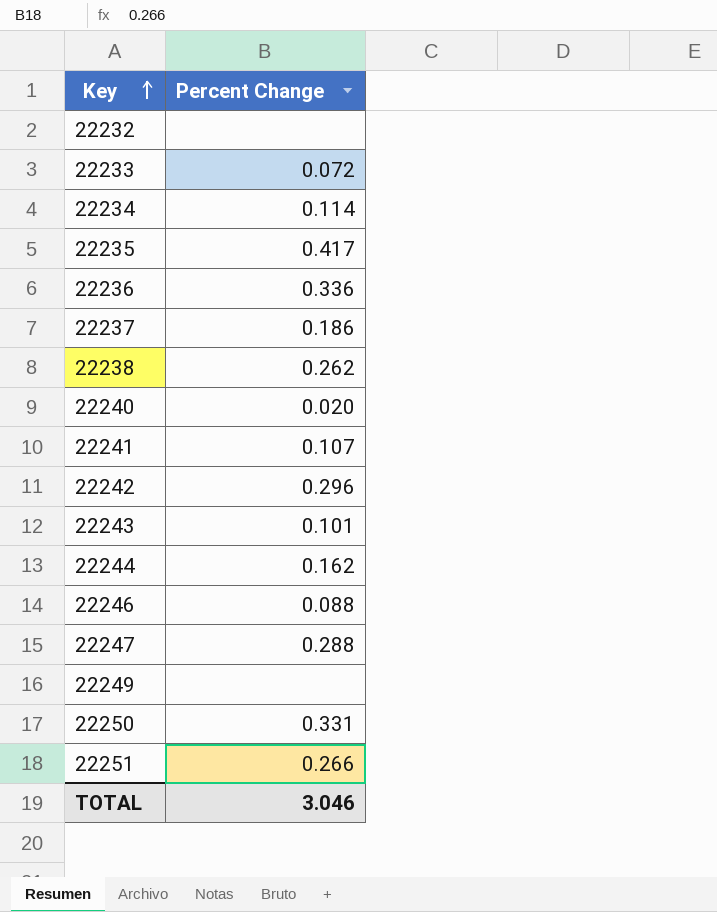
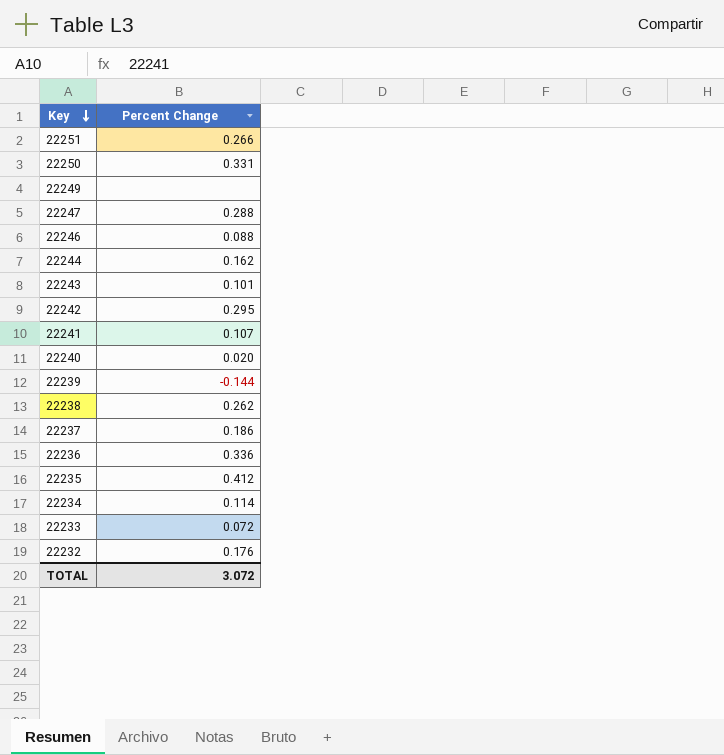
row order: Key ascending -> Key descending
22242 | Percent Change: 0.296 -> 0.295
row 22239: none -> -0.144
22235 | Percent Change: 0.417 -> 0.412
22232 | Percent Change: none -> 0.176
TOTAL | Percent Change: 3.046 -> 3.072

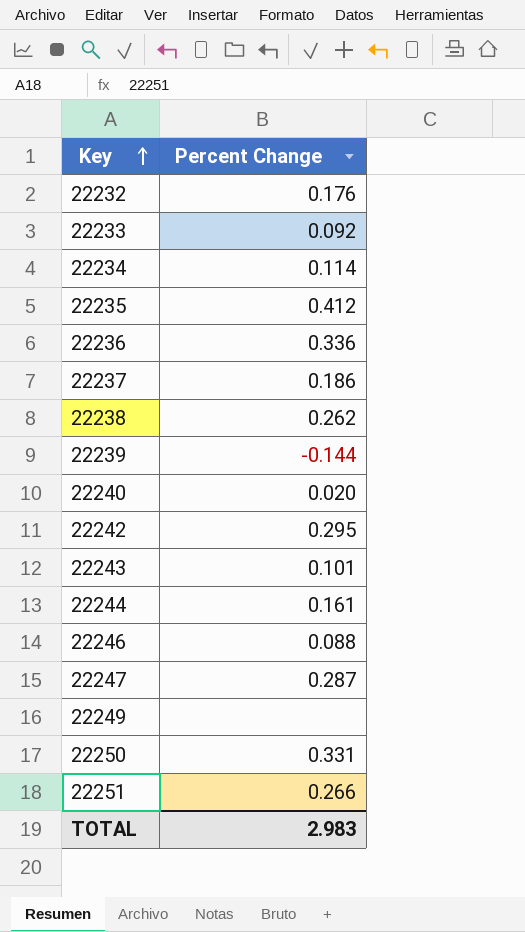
row order: Key descending -> Key ascending
row 22241: 0.107 -> none
22233 | Percent Change: 0.072 -> 0.092
22244 | Percent Change: 0.162 -> 0.161
22247 | Percent Change: 0.288 -> 0.287
TOTAL | Percent Change: 3.072 -> 2.983

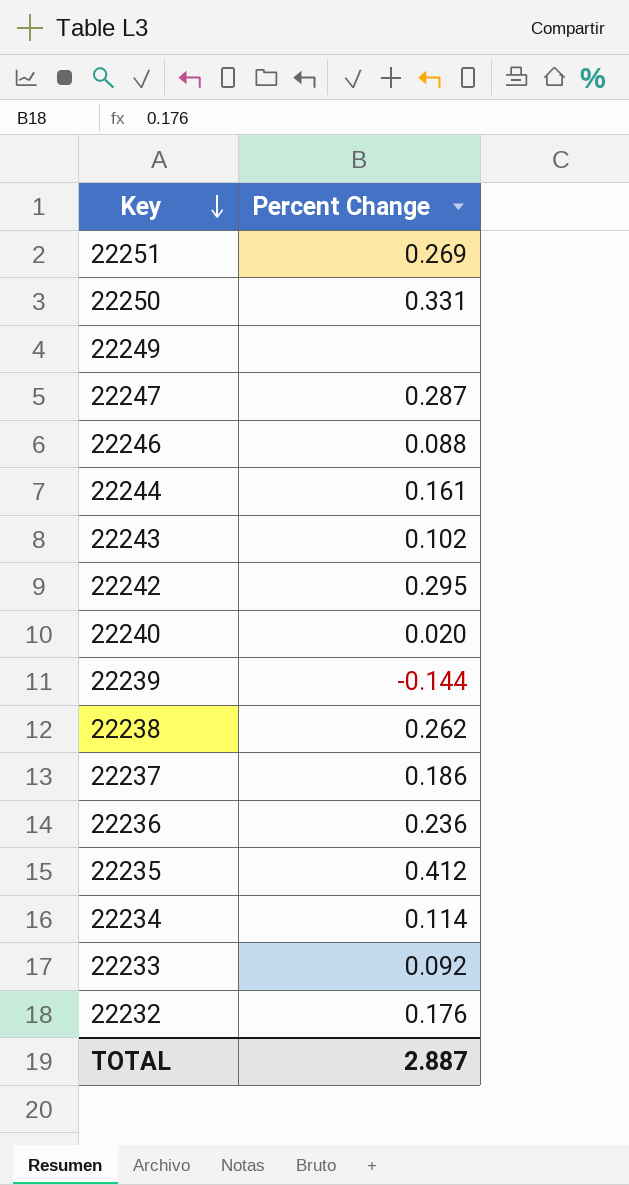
row order: Key ascending -> Key descending
22251 | Percent Change: 0.266 -> 0.269
22243 | Percent Change: 0.101 -> 0.102
22236 | Percent Change: 0.336 -> 0.236
TOTAL | Percent Change: 2.983 -> 2.887

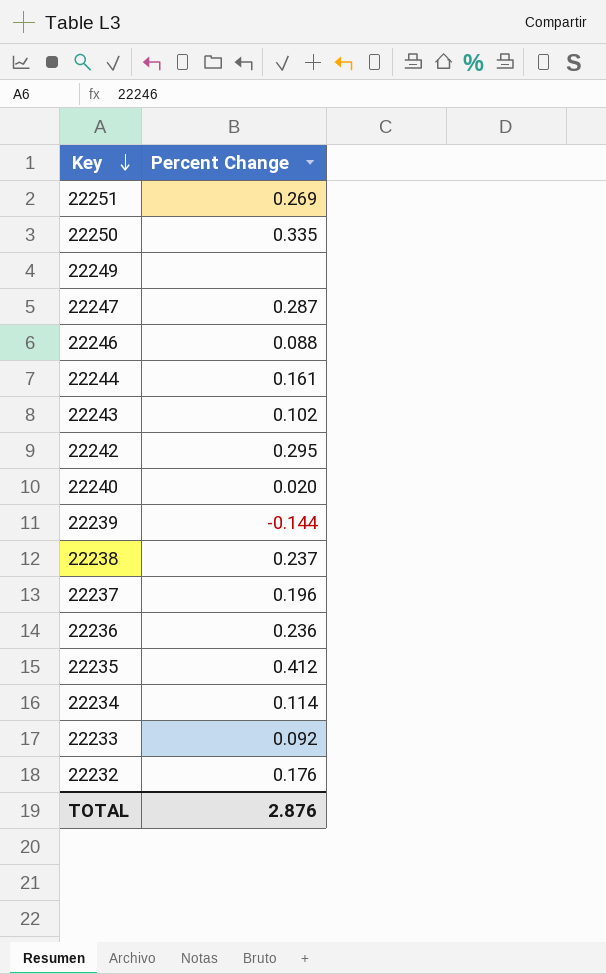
22250 | Percent Change: 0.331 -> 0.335
22238 | Percent Change: 0.262 -> 0.237
22237 | Percent Change: 0.186 -> 0.196
TOTAL | Percent Change: 2.887 -> 2.876

